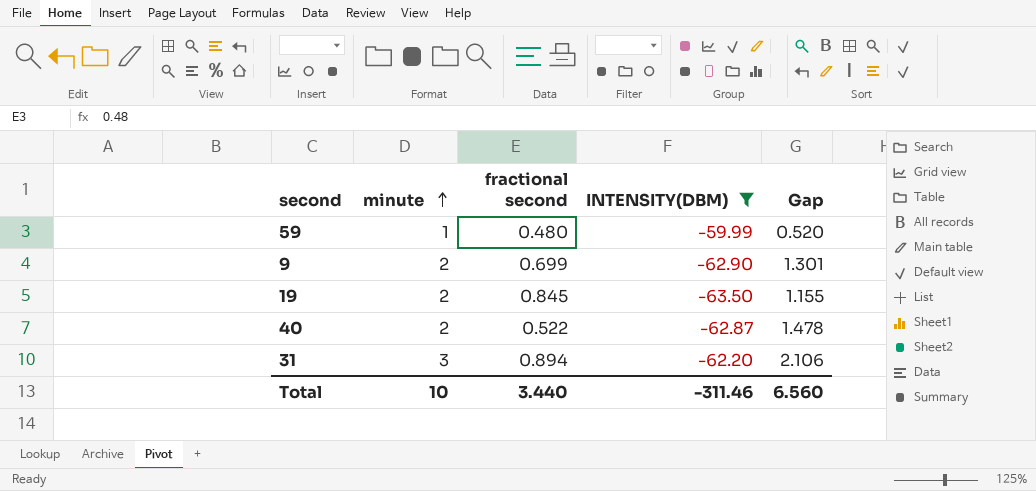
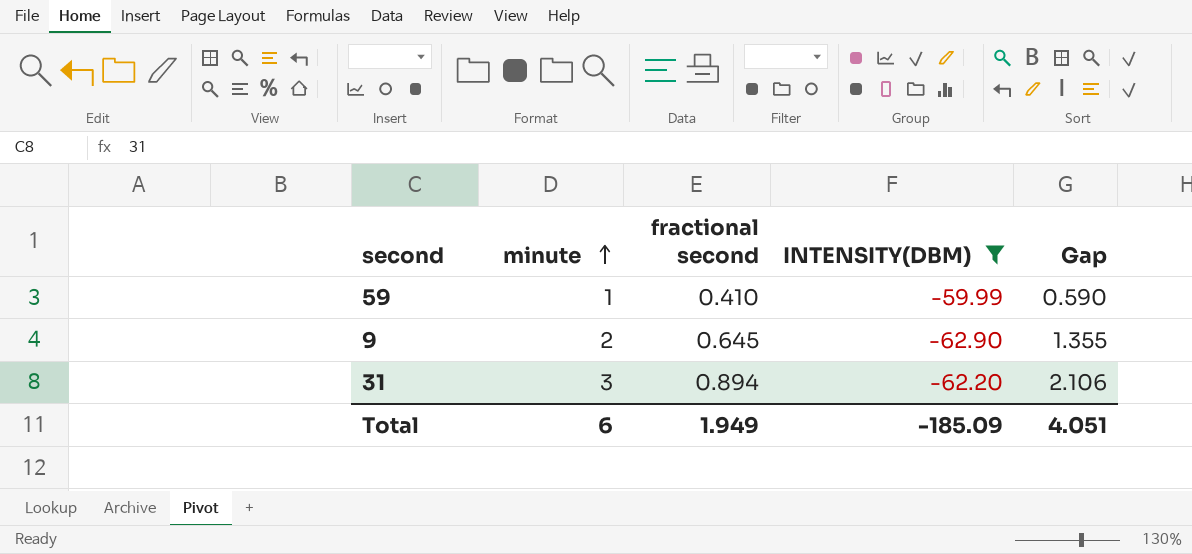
row 19: 2 | 0.845 | -63.50 | 1.155 -> none
row 40: 2 | 0.522 | -62.87 | 1.478 -> none
59 | fractional second: 0.480 -> 0.410
59 | Gap: 0.520 -> 0.590
9 | fractional second: 0.699 -> 0.645
9 | Gap: 1.301 -> 1.355
Total | minute: 10 -> 6
Total | fractional second: 3.440 -> 1.949
Total | INTENSITY(DBM): -311.46 -> -185.09
Total | Gap: 6.560 -> 4.051

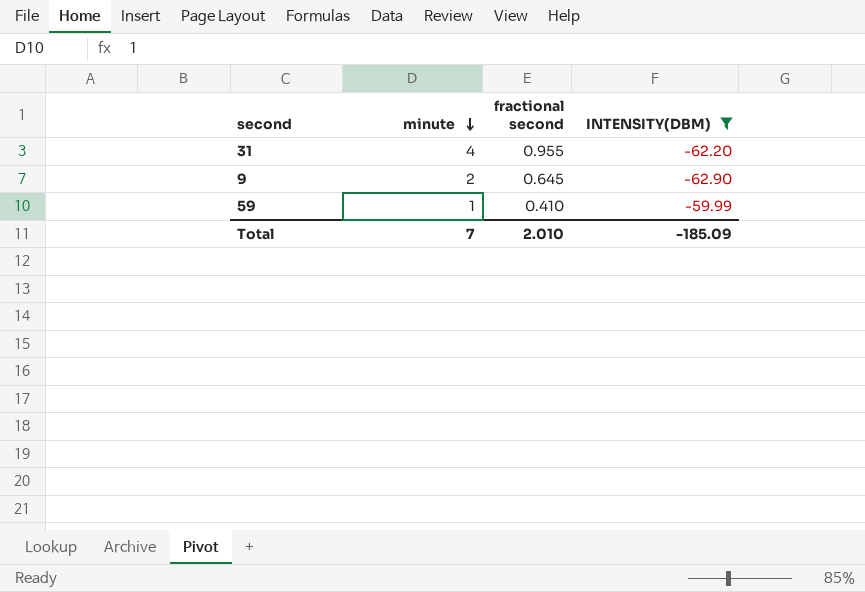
row order: minute ascending -> minute descending
column Gap | formula: [minute] - [fractional second] -> none
31 | minute: 3 -> 4
31 | fractional second: 0.894 -> 0.955
Total | minute: 6 -> 7
Total | fractional second: 1.949 -> 2.010

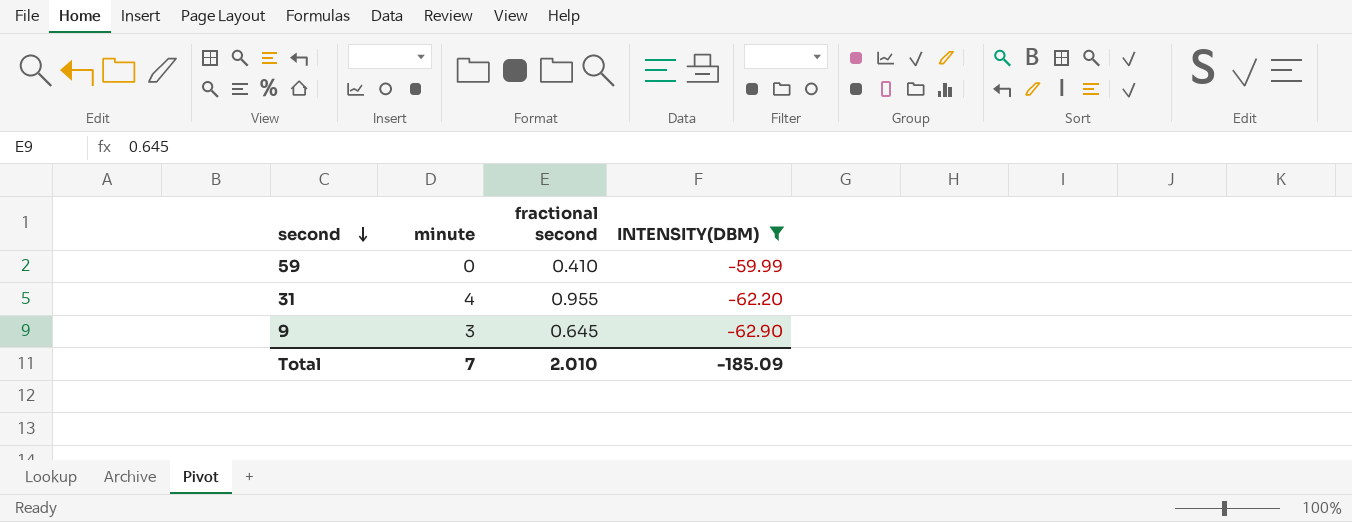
row order: minute descending -> second descending
59 | minute: 1 -> 0
9 | minute: 2 -> 3

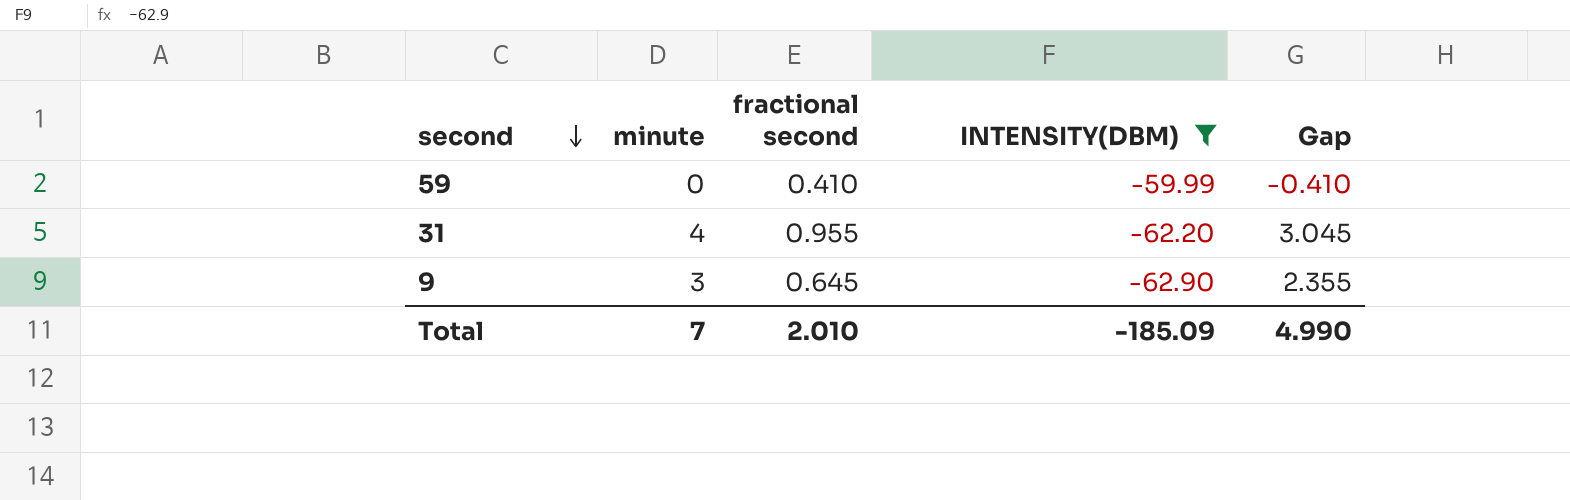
column Gap | formula: none -> [minute] - [fractional second]

